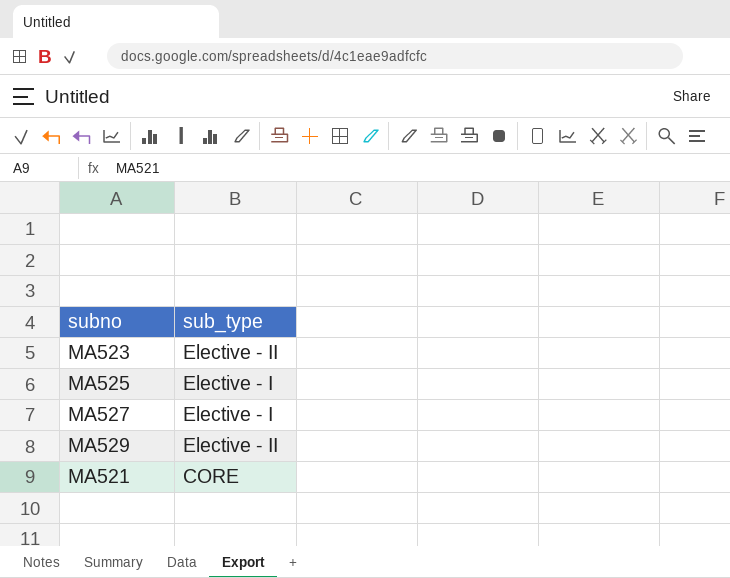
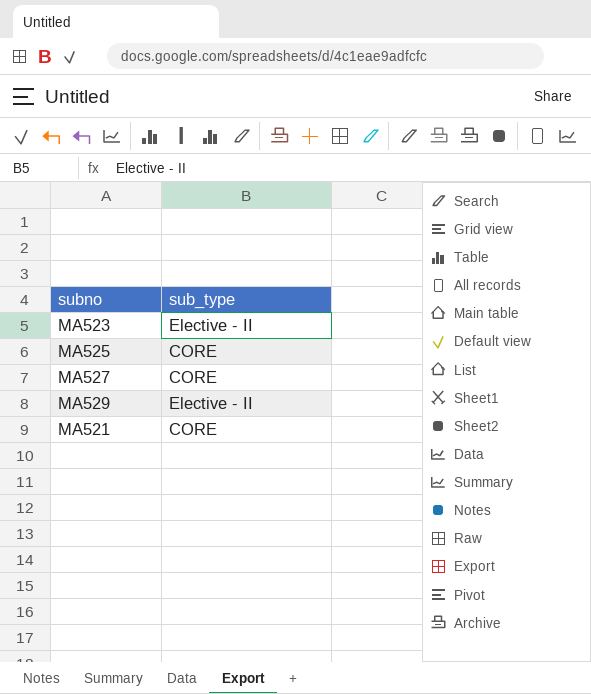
MA525 | sub_type: Elective - I -> CORE
MA527 | sub_type: Elective - I -> CORE

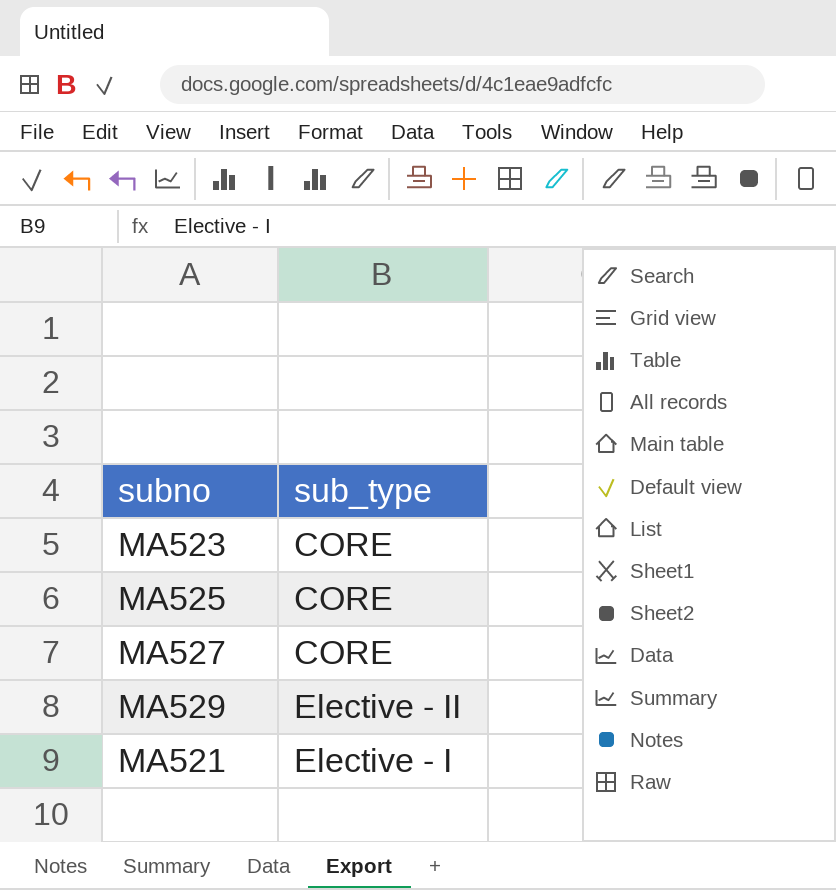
MA523 | sub_type: Elective - II -> CORE
MA521 | sub_type: CORE -> Elective - I

